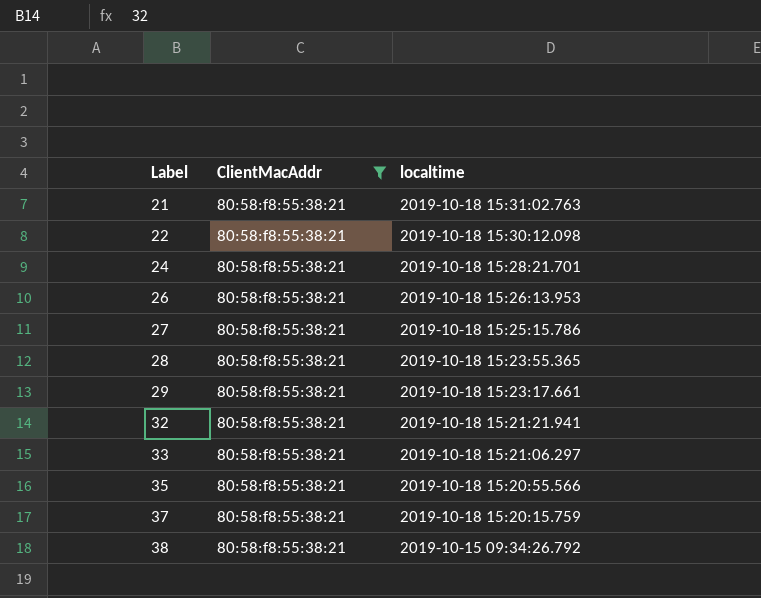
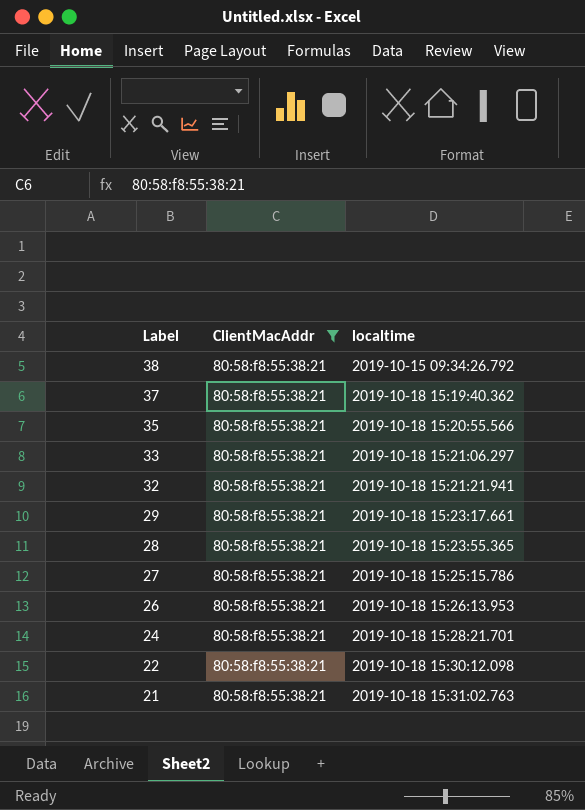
row order: Label ascending -> Label descending
37 | localtime: 2019-10-18 15:20:15.759 -> 2019-10-18 15:19:40.362

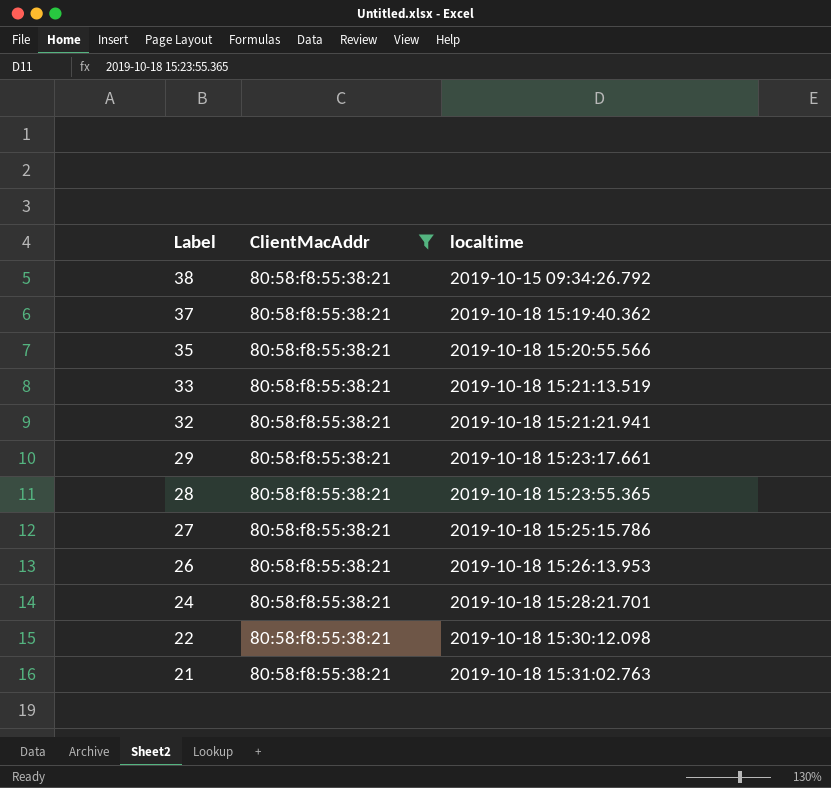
33 | localtime: 2019-10-18 15:21:06.297 -> 2019-10-18 15:21:13.519

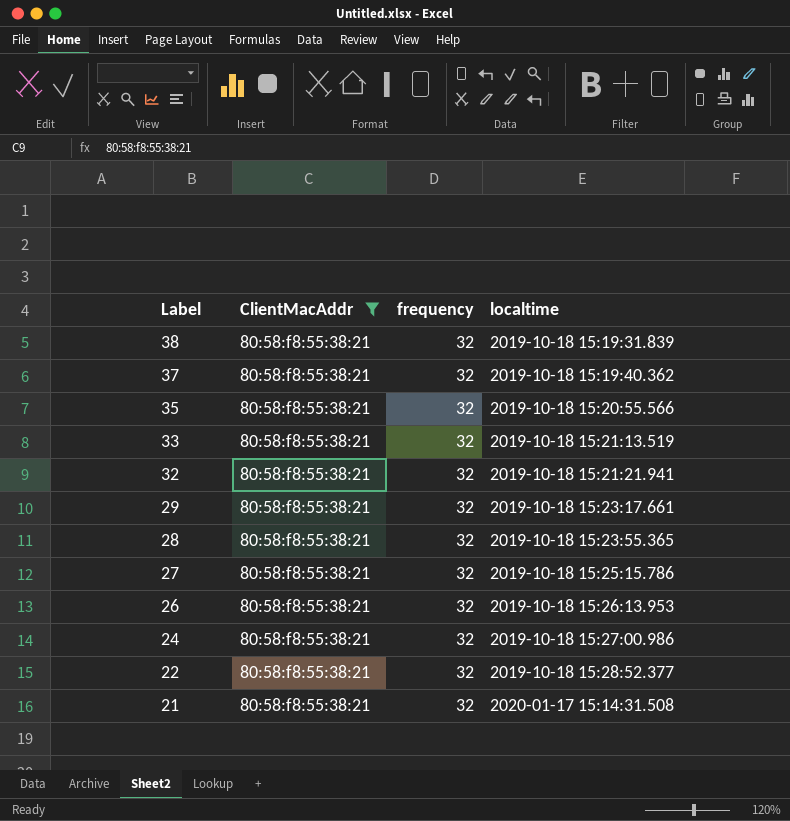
column frequency | position: none -> 3
38 | localtime: 2019-10-15 09:34:26.792 -> 2019-10-18 15:19:31.839
24 | localtime: 2019-10-18 15:28:21.701 -> 2019-10-18 15:27:00.986
22 | localtime: 2019-10-18 15:30:12.098 -> 2019-10-18 15:28:52.377
21 | localtime: 2019-10-18 15:31:02.763 -> 2020-01-17 15:14:31.508

